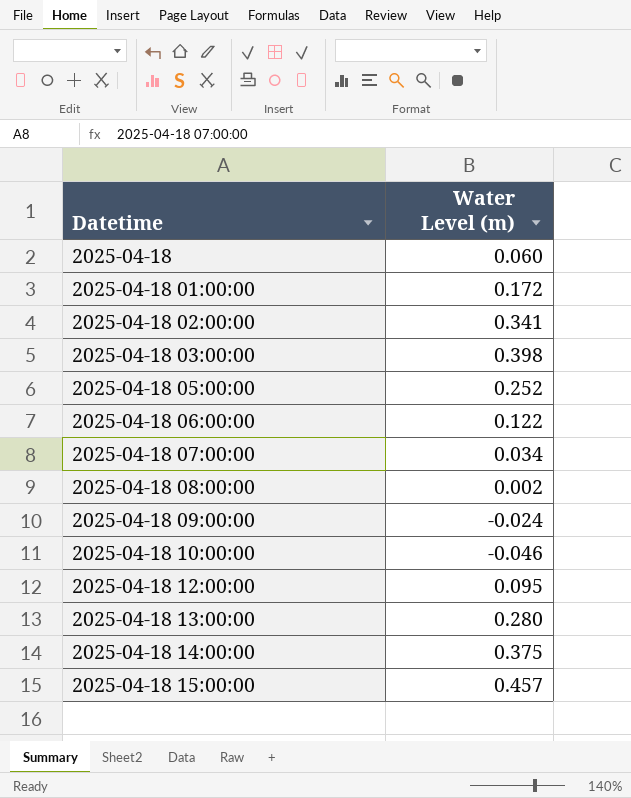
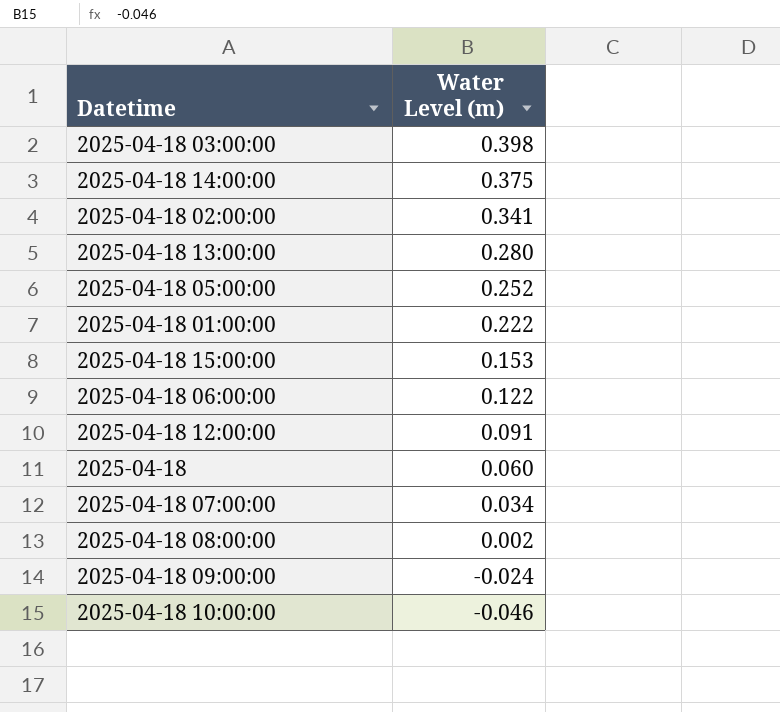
row order: Datetime ascending -> Water Level (m) descending
2025-04-18 01:00:00 | Water Level (m): 0.172 -> 0.222
2025-04-18 15:00:00 | Water Level (m): 0.457 -> 0.153
2025-04-18 12:00:00 | Water Level (m): 0.095 -> 0.091

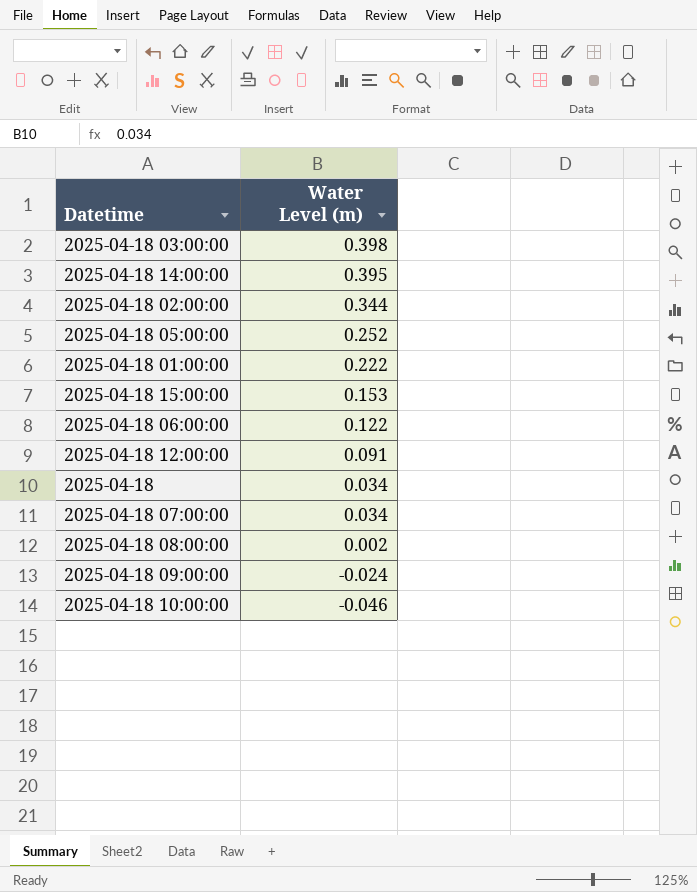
row 2025-04-18 13:00:00: 0.280 -> none
2025-04-18 14:00:00 | Water Level (m): 0.375 -> 0.395
2025-04-18 02:00:00 | Water Level (m): 0.341 -> 0.344
2025-04-18 | Water Level (m): 0.060 -> 0.034

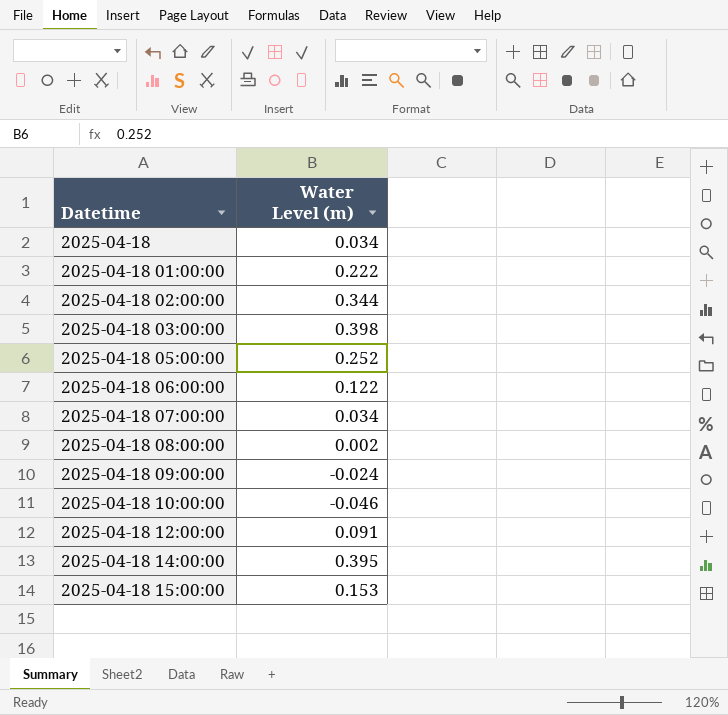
row order: Water Level (m) descending -> Datetime ascending

